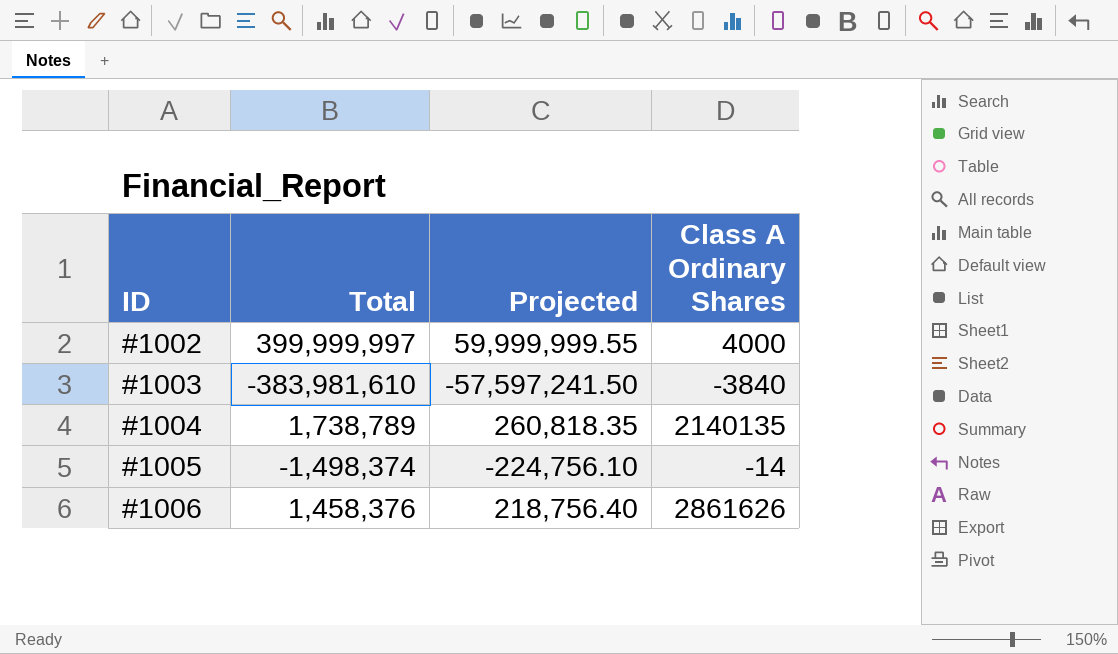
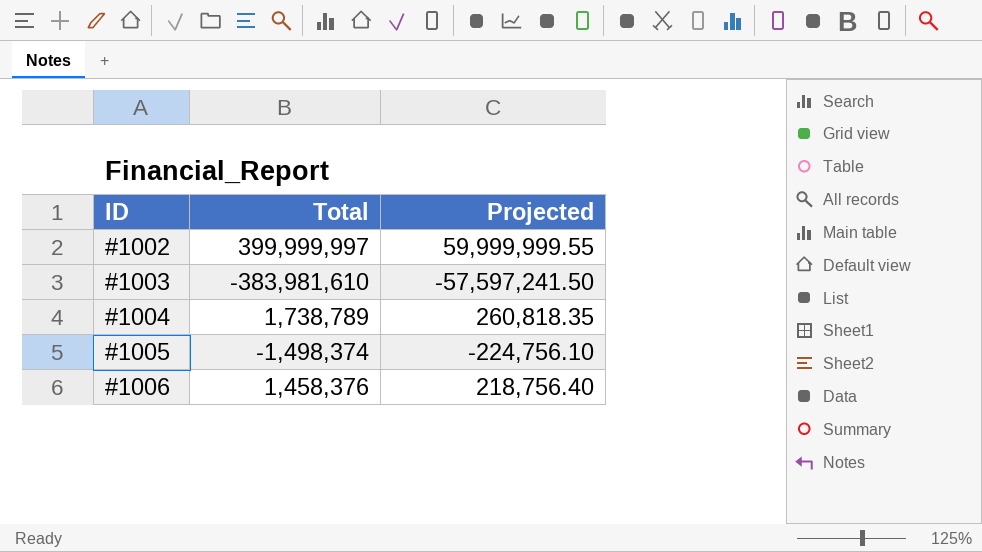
column Class A Ordinary Shares | position: 4 -> none

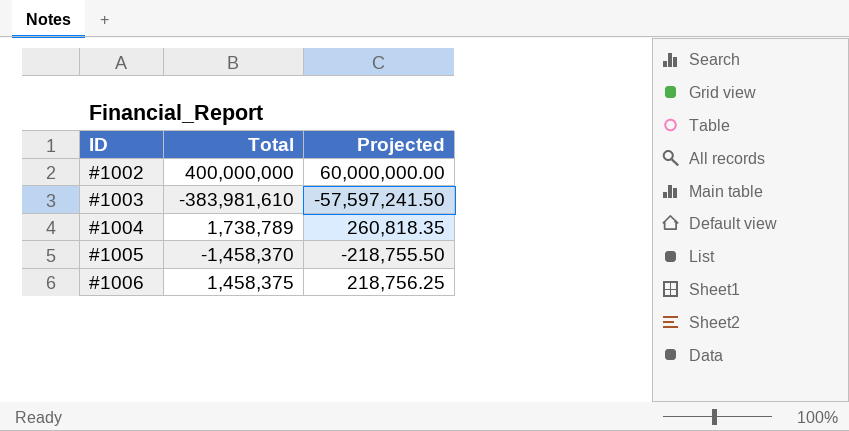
#1002 | Total: 399,999,997 -> 400,000,000
#1002 | Projected: 59,999,999.55 -> 60,000,000.00
#1005 | Total: -1,498,374 -> -1,458,370
#1005 | Projected: -224,756.10 -> -218,755.50
#1006 | Total: 1,458,376 -> 1,458,375
#1006 | Projected: 218,756.40 -> 218,756.25

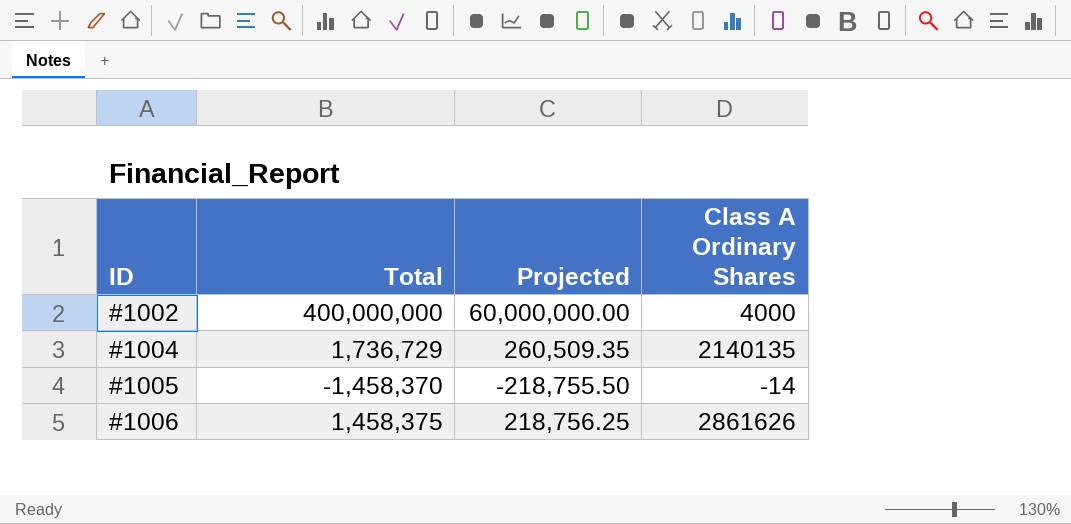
column Class A Ordinary Shares | position: none -> 4
row #1003: -383,981,610 | -57,597,241.50 -> none
#1004 | Total: 1,738,789 -> 1,736,729
#1004 | Projected: 260,818.35 -> 260,509.35

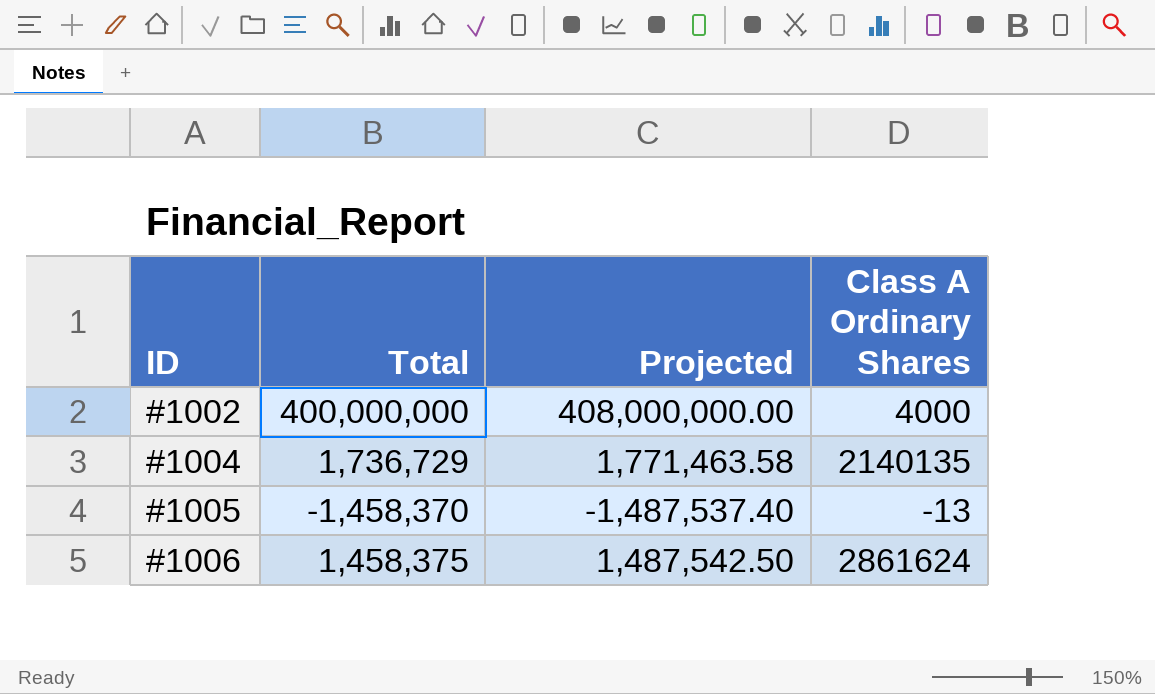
column Projected | formula: [Total] * 0.15 -> [Total] * 1.02
#1005 | Class A Ordinary Shares: -14 -> -13
#1006 | Class A Ordinary Shares: 2861626 -> 2861624

